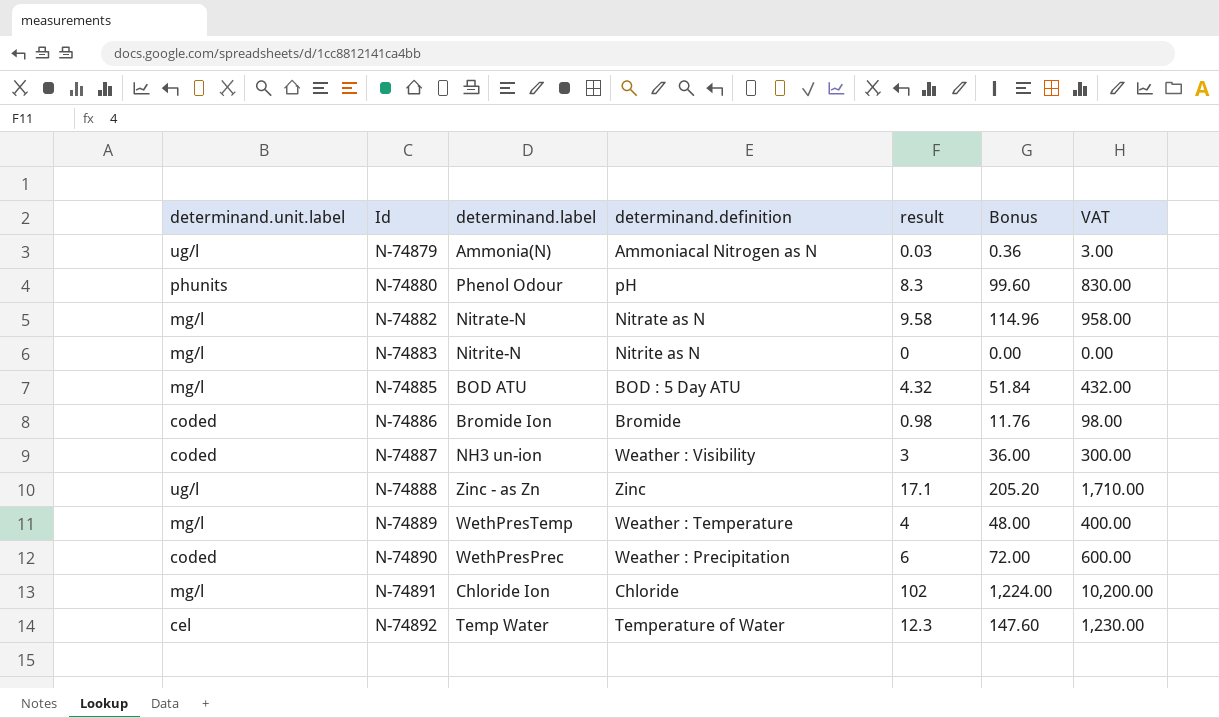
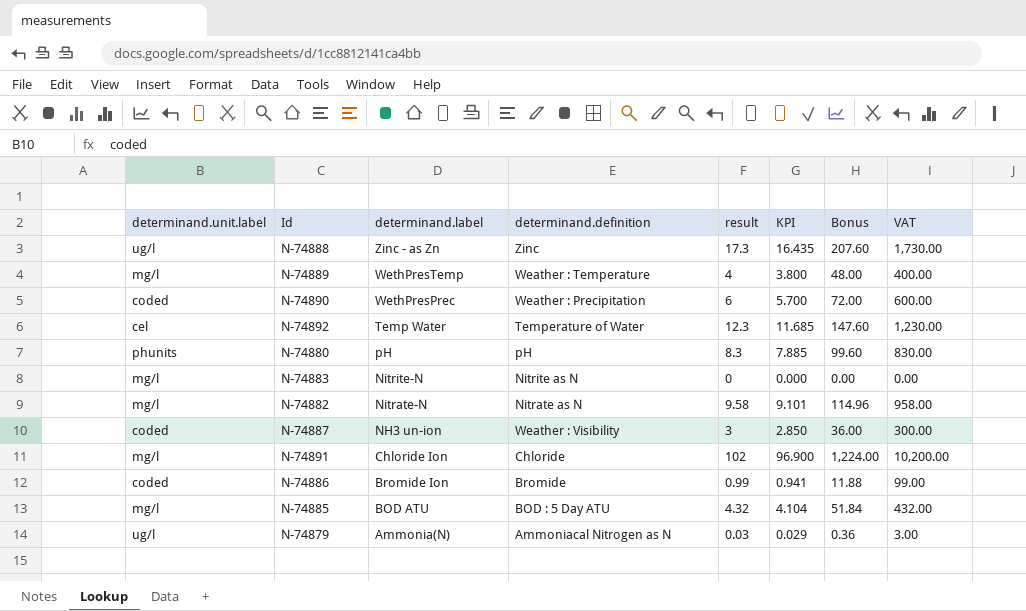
row order: Id ascending -> determinand.label descending
column KPI | formula: none -> [result] * 0.95
N-74888 | result: 17.1 -> 17.3
N-74888 | Bonus: 205.20 -> 207.60
N-74888 | VAT: 1,710.00 -> 1,730.00
N-74880 | determinand.label: Phenol Odour -> pH
N-74886 | result: 0.98 -> 0.99
N-74886 | Bonus: 11.76 -> 11.88
N-74886 | VAT: 98.00 -> 99.00

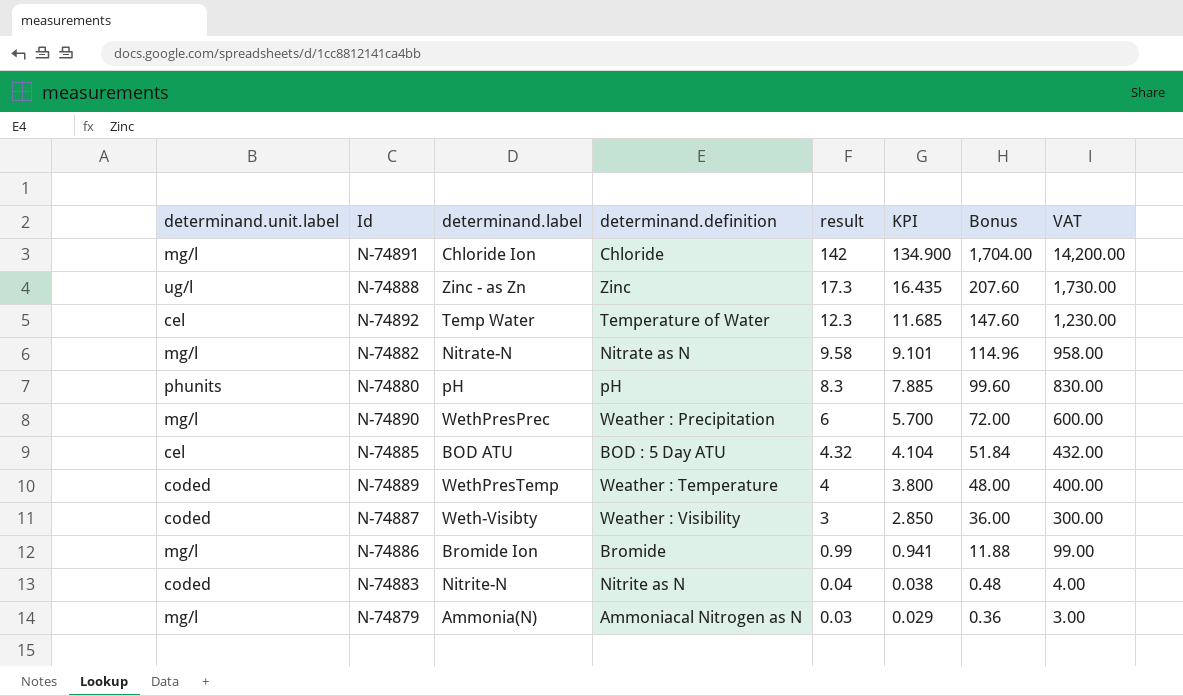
row order: determinand.label descending -> result descending
N-74891 | result: 102 -> 142
N-74891 | KPI: 96.900 -> 134.900
N-74891 | Bonus: 1,224.00 -> 1,704.00
N-74891 | VAT: 10,200.00 -> 14,200.00
N-74890 | determinand.unit.label: coded -> mg/l
N-74885 | determinand.unit.label: mg/l -> cel
N-74889 | determinand.unit.label: mg/l -> coded
N-74887 | determinand.label: NH3 un-ion -> Weth-Visibty
N-74886 | determinand.unit.label: coded -> mg/l
N-74883 | determinand.unit.label: mg/l -> coded
N-74883 | result: 0 -> 0.04
N-74883 | KPI: 0.000 -> 0.038
N-74883 | Bonus: 0.00 -> 0.48
N-74883 | VAT: 0.00 -> 4.00
N-74879 | determinand.unit.label: ug/l -> mg/l

